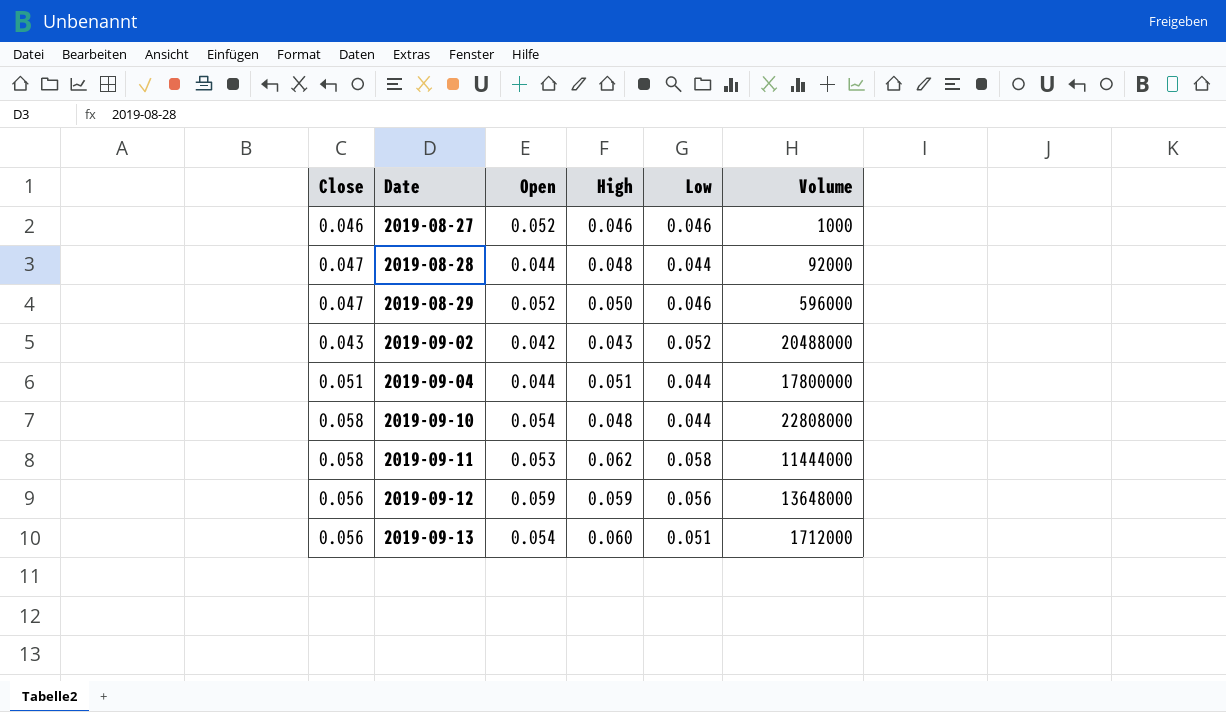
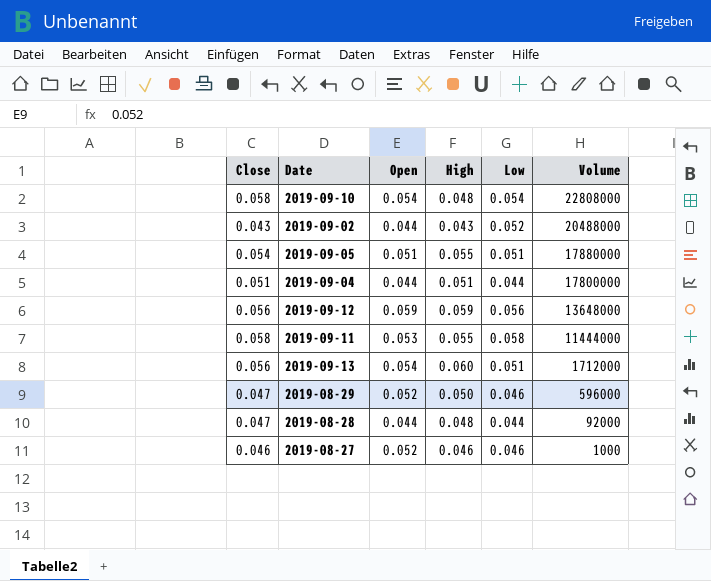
row order: Date ascending -> Volume descending
2019-09-10 | Low: 0.044 -> 0.054
2019-09-02 | Open: 0.042 -> 0.044
row 2019-09-05: none -> 0.054 | 0.051 | 0.055 | 0.051 | 17880000
2019-09-11 | High: 0.062 -> 0.055

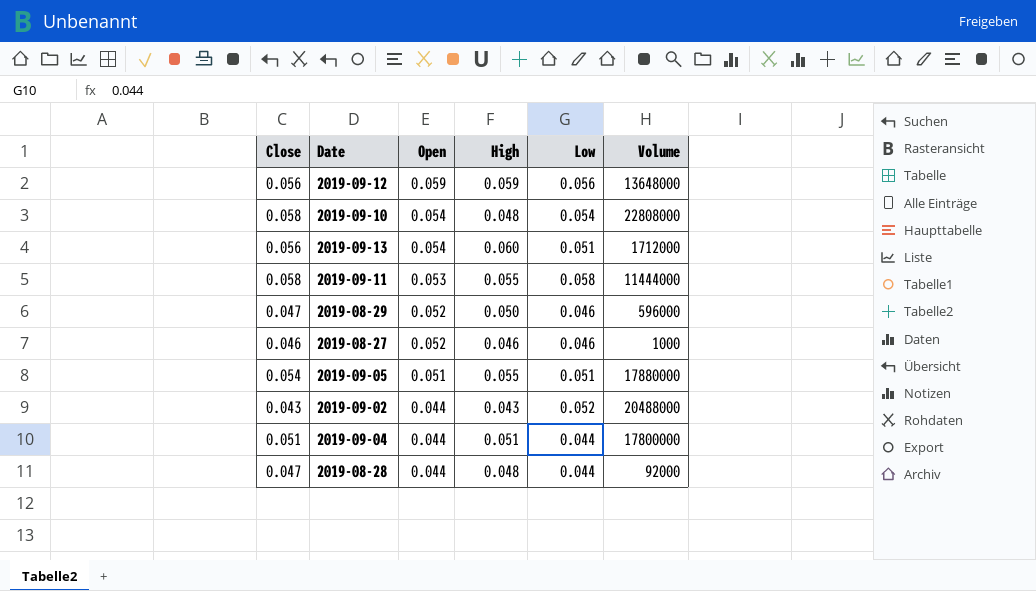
row order: Volume descending -> Open descending

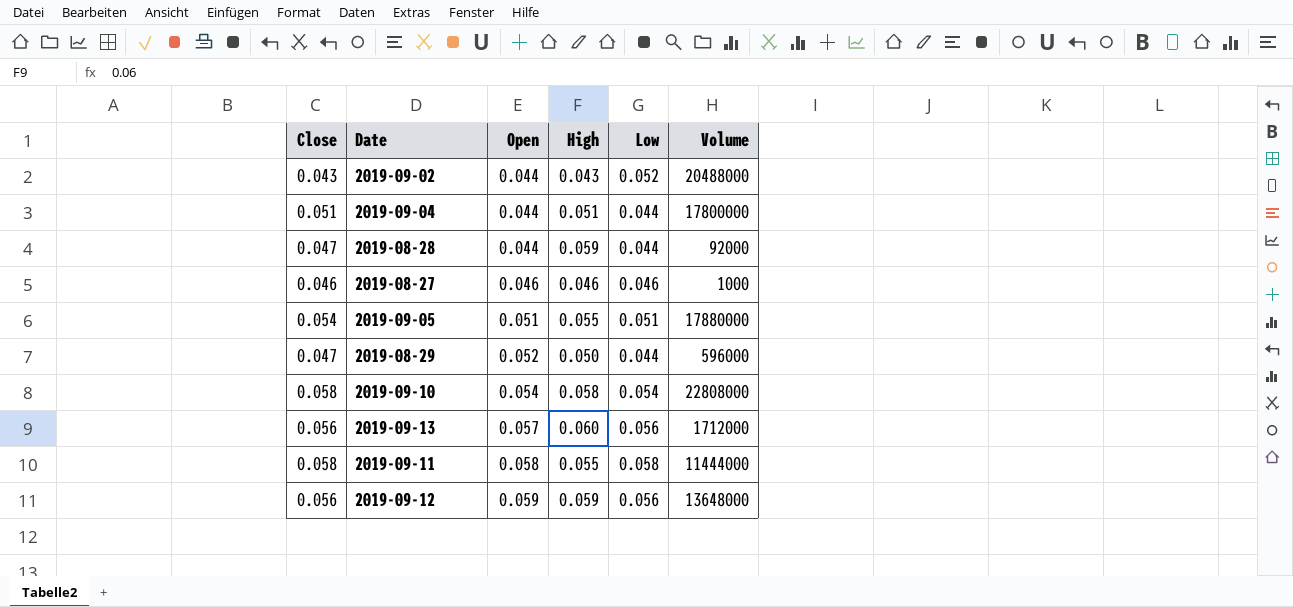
row order: Open descending -> Open ascending
2019-08-28 | High: 0.048 -> 0.059
2019-08-27 | Open: 0.052 -> 0.046
2019-08-29 | Low: 0.046 -> 0.044
2019-09-10 | High: 0.048 -> 0.058
2019-09-13 | Open: 0.054 -> 0.057
2019-09-13 | Low: 0.051 -> 0.056
2019-09-11 | Open: 0.053 -> 0.058

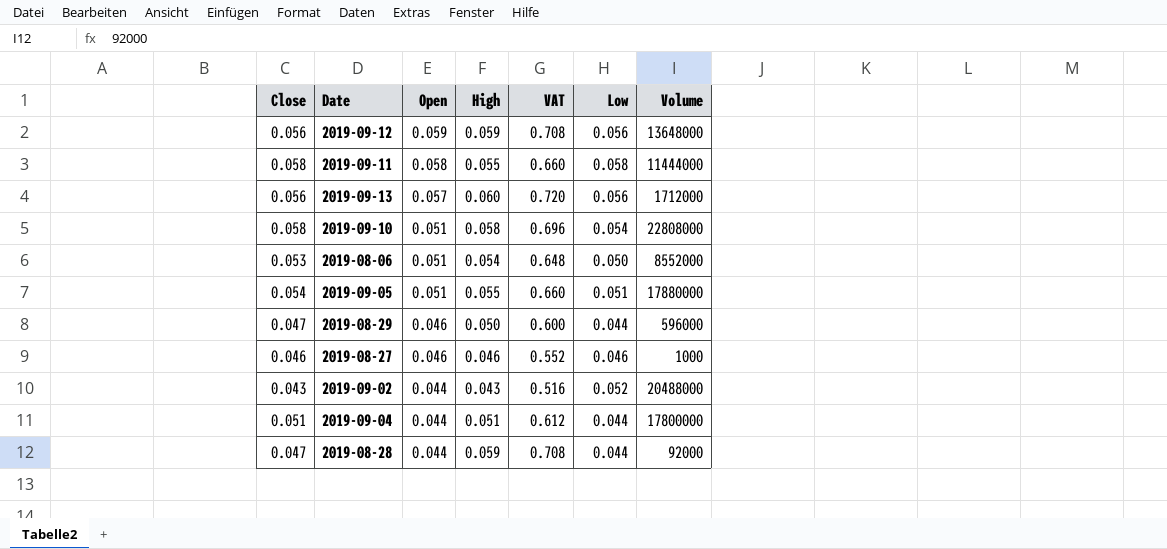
row order: Open ascending -> Open descending
column VAT | formula: none -> [High] * 12
2019-09-10 | Open: 0.054 -> 0.051
row 2019-08-06: none -> 0.053 | 0.051 | 0.054 | 0.648 | 0.050 | 8552000
2019-08-29 | Open: 0.052 -> 0.046

